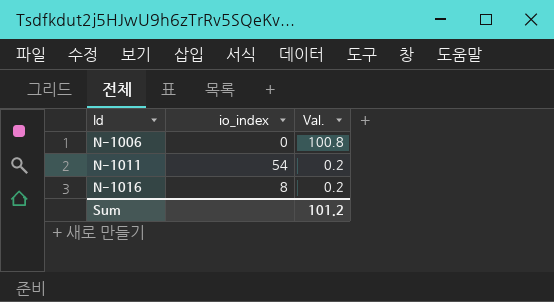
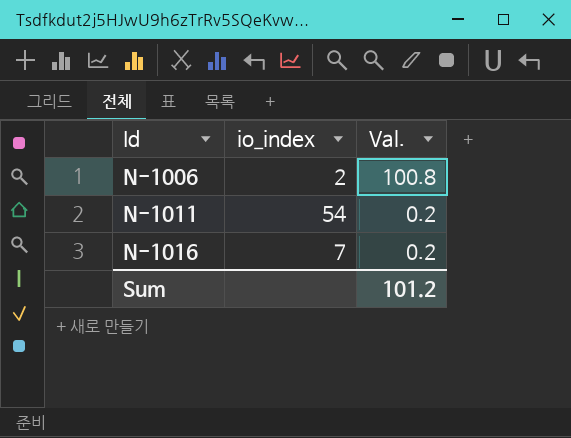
N-1006 | io_index: 0 -> 2
N-1016 | io_index: 8 -> 7

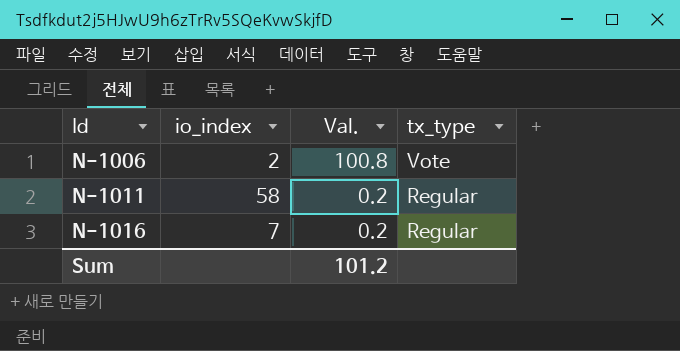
column tx_type | position: none -> 4
N-1011 | io_index: 54 -> 58

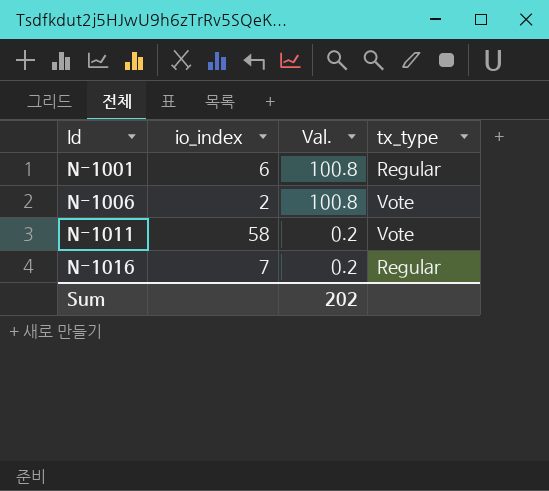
row N-1001: none -> 6 | 100.8 | Regular
N-1011 | tx_type: Regular -> Vote
Sum | Val.: 101.2 -> 202

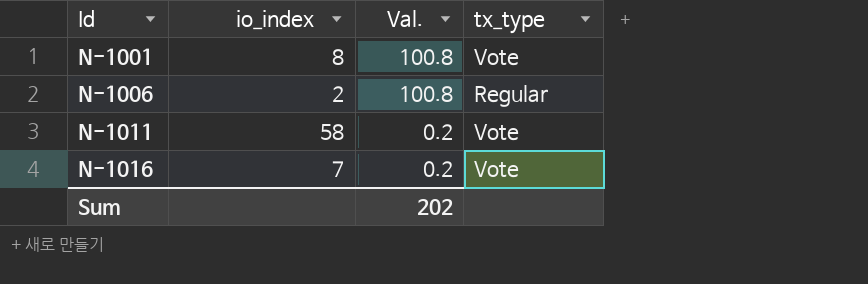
N-1001 | io_index: 6 -> 8
N-1001 | tx_type: Regular -> Vote
N-1006 | tx_type: Vote -> Regular
N-1016 | tx_type: Regular -> Vote

